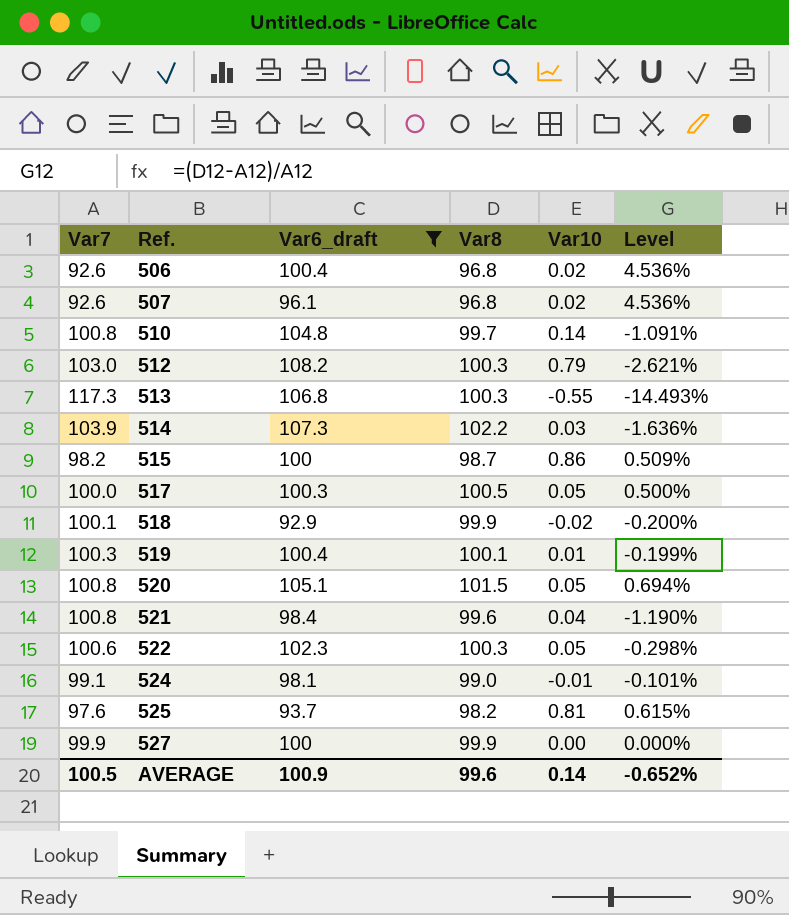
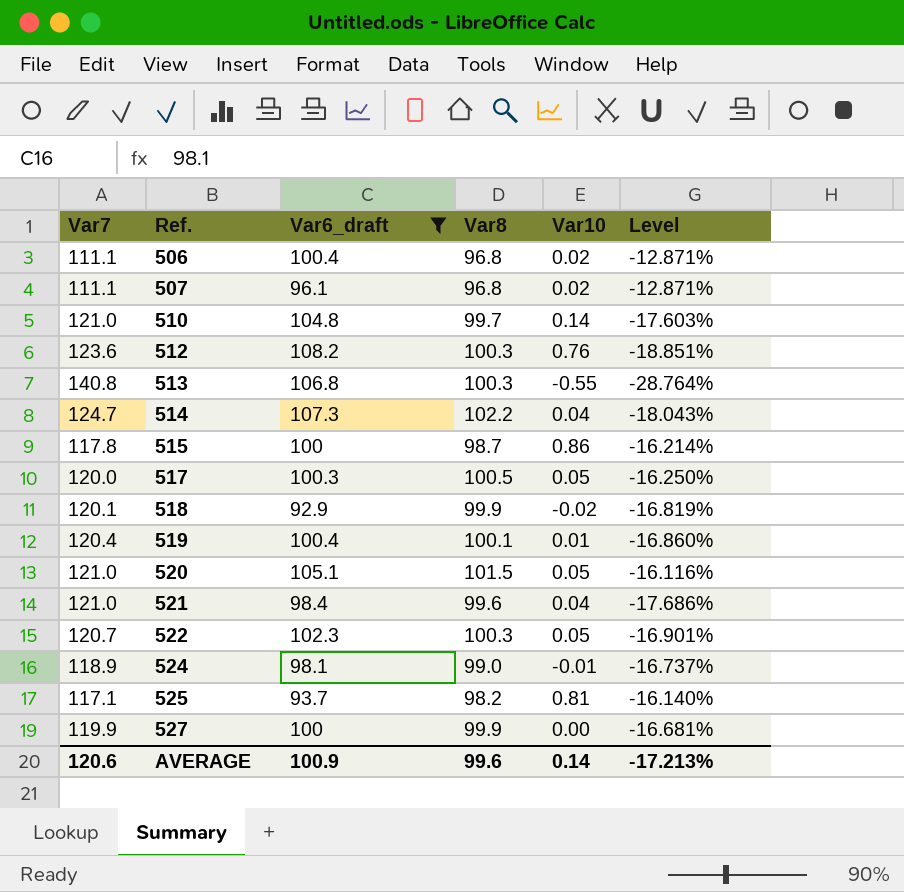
506 | Var7: 92.6 -> 111.1
506 | Level: 4.536% -> -12.871%
507 | Var7: 92.6 -> 111.1
507 | Level: 4.536% -> -12.871%
510 | Var7: 100.8 -> 121.0
510 | Level: -1.091% -> -17.603%
512 | Var7: 103.0 -> 123.6
512 | Var10: 0.79 -> 0.76
512 | Level: -2.621% -> -18.851%
513 | Var7: 117.3 -> 140.8
513 | Level: -14.493% -> -28.764%
514 | Var7: 103.9 -> 124.7
514 | Var10: 0.03 -> 0.04
514 | Level: -1.636% -> -18.043%
515 | Var7: 98.2 -> 117.8
515 | Level: 0.509% -> -16.214%
517 | Var7: 100.0 -> 120.0
517 | Level: 0.500% -> -16.250%
518 | Var7: 100.1 -> 120.1
518 | Level: -0.200% -> -16.819%
519 | Var7: 100.3 -> 120.4
519 | Level: -0.199% -> -16.860%
520 | Var7: 100.8 -> 121.0
520 | Level: 0.694% -> -16.116%
521 | Var7: 100.8 -> 121.0
521 | Level: -1.190% -> -17.686%
522 | Var7: 100.6 -> 120.7
522 | Level: -0.298% -> -16.901%
524 | Var7: 99.1 -> 118.9
524 | Level: -0.101% -> -16.737%
525 | Var7: 97.6 -> 117.1
525 | Level: 0.615% -> -16.140%
527 | Var7: 99.9 -> 119.9
527 | Level: 0.000% -> -16.681%
AVERAGE | Var7: 100.5 -> 120.6
AVERAGE | Level: -0.652% -> -17.213%

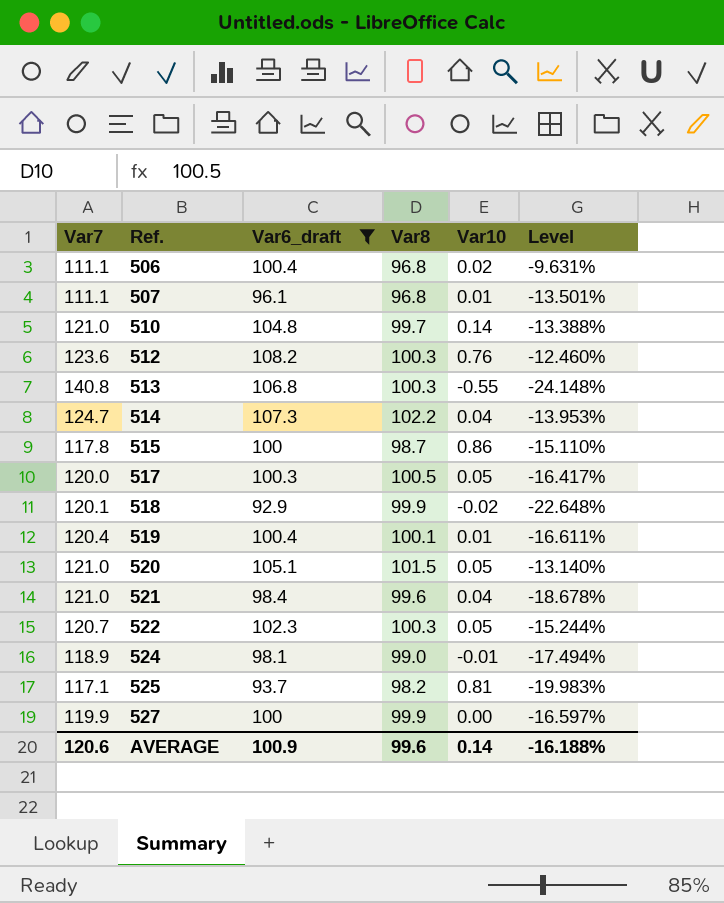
column Level | formula: ([Var8] - [Var7]) / [Var7] -> ([Var6_draft] - [Var7]) / [Var7]
507 | Var10: 0.02 -> 0.01
AVERAGE | Level: -17.213% -> -16.188%

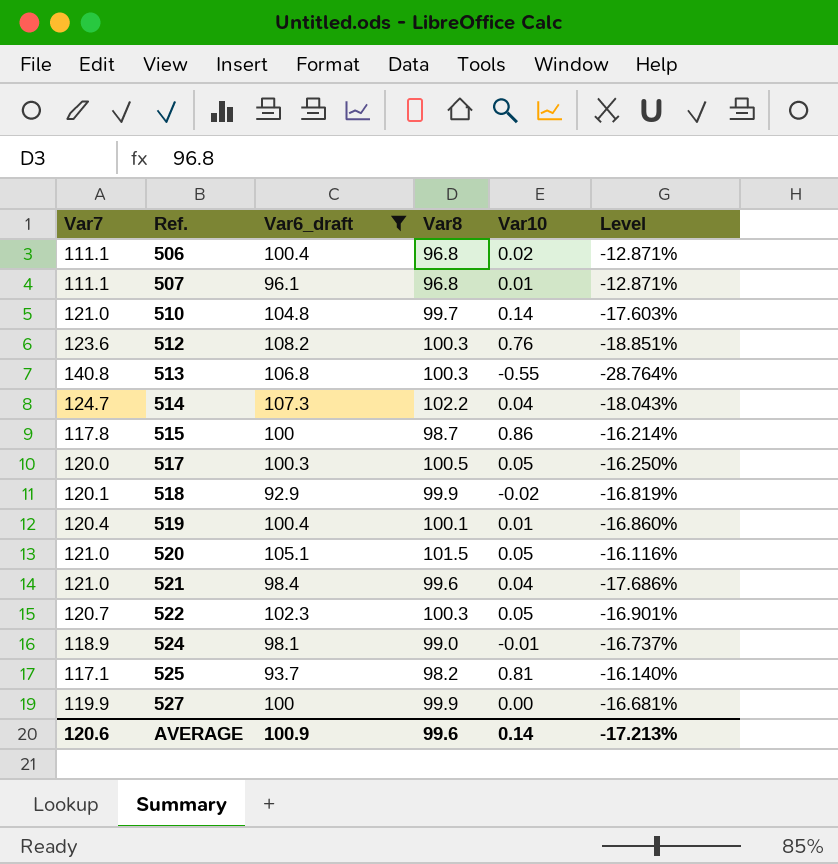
column Level | formula: ([Var6_draft] - [Var7]) / [Var7] -> ([Var8] - [Var7]) / [Var7]
AVERAGE | Level: -16.188% -> -17.213%

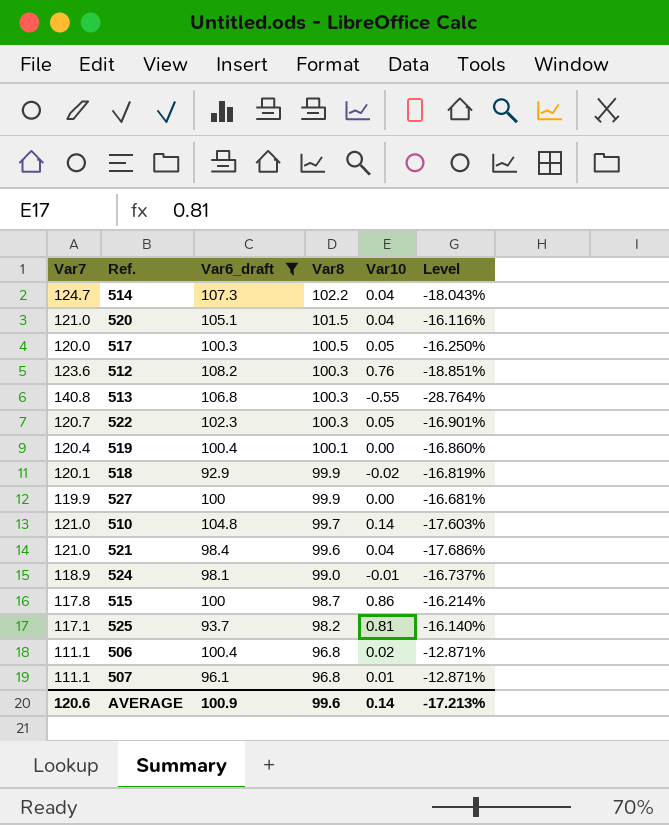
row order: Ref. ascending -> Var8 descending
520 | Var10: 0.05 -> 0.04
519 | Var10: 0.01 -> 0.00

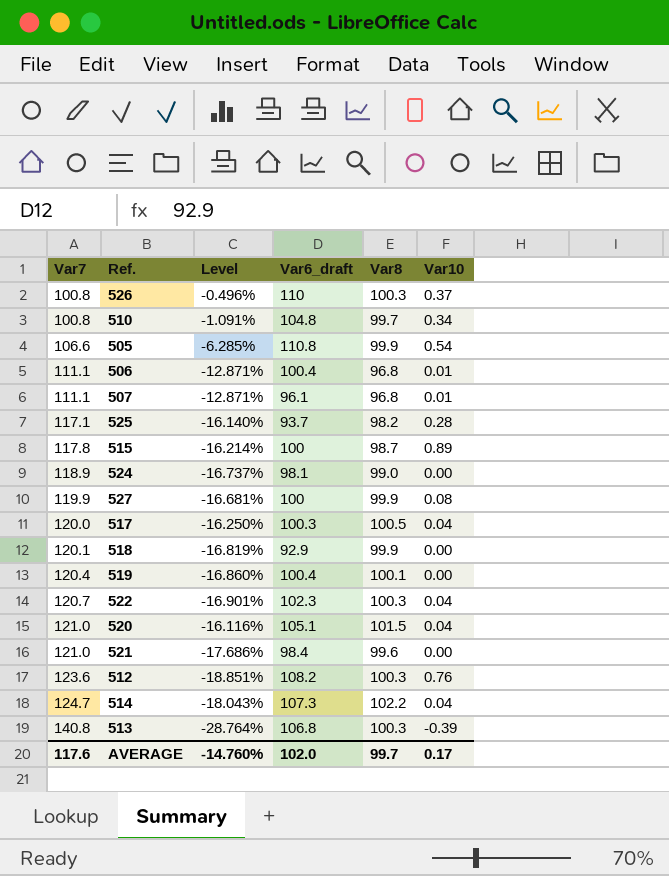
filter: Var6_draft <= 108.2 -> none
row order: Var8 descending -> Var7 ascending
column Level | position: 6 -> 3
510 | Var7: 121.0 -> 100.8
510 | Level: -17.603% -> -1.091%
510 | Var10: 0.14 -> 0.34
506 | Var10: 0.02 -> 0.01
525 | Var10: 0.81 -> 0.28
515 | Var10: 0.86 -> 0.89
524 | Var10: -0.01 -> 0.00
527 | Var10: 0.00 -> 0.08
517 | Var10: 0.05 -> 0.04
518 | Var10: -0.02 -> 0.00
522 | Var10: 0.05 -> 0.04
521 | Var10: 0.04 -> 0.00
513 | Var10: -0.55 -> -0.39
AVERAGE | Var7: 120.6 -> 117.6
AVERAGE | Level: -17.213% -> -14.760%
AVERAGE | Var6_draft: 100.9 -> 102.0
AVERAGE | Var8: 99.6 -> 99.7
AVERAGE | Var10: 0.14 -> 0.17

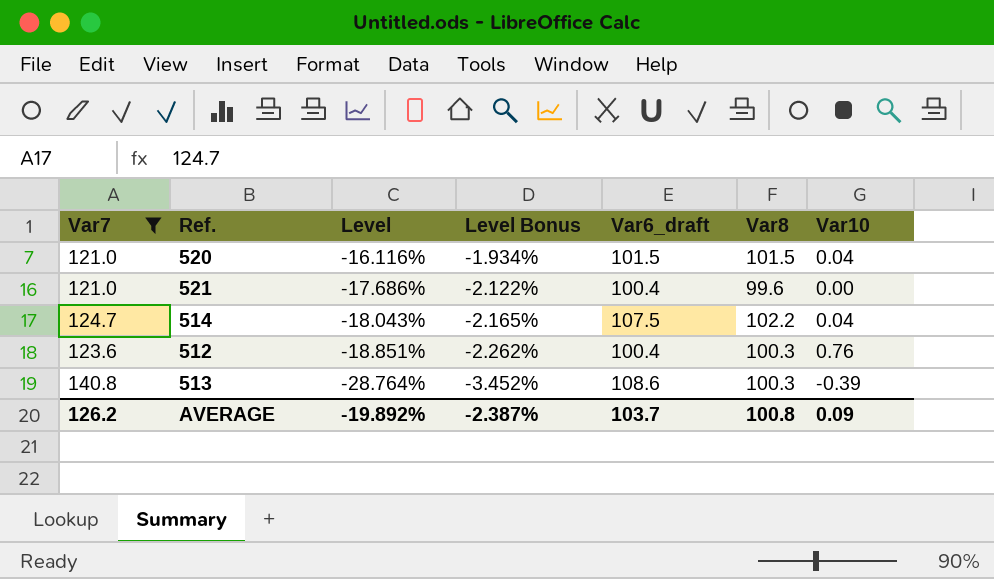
filter: none -> Var7 >= 121.0
row order: Var7 ascending -> Level descending
column Level Bonus | formula: none -> [Level] * 0.12
520 | Var6_draft: 105.1 -> 101.5
521 | Var6_draft: 98.4 -> 100.4
514 | Var6_draft: 107.3 -> 107.5
512 | Var6_draft: 108.2 -> 100.4
513 | Var6_draft: 106.8 -> 108.6
AVERAGE | Var7: 117.6 -> 126.2
AVERAGE | Level: -14.760% -> -19.892%
AVERAGE | Var6_draft: 102.0 -> 103.7
AVERAGE | Var8: 99.7 -> 100.8
AVERAGE | Var10: 0.17 -> 0.09

